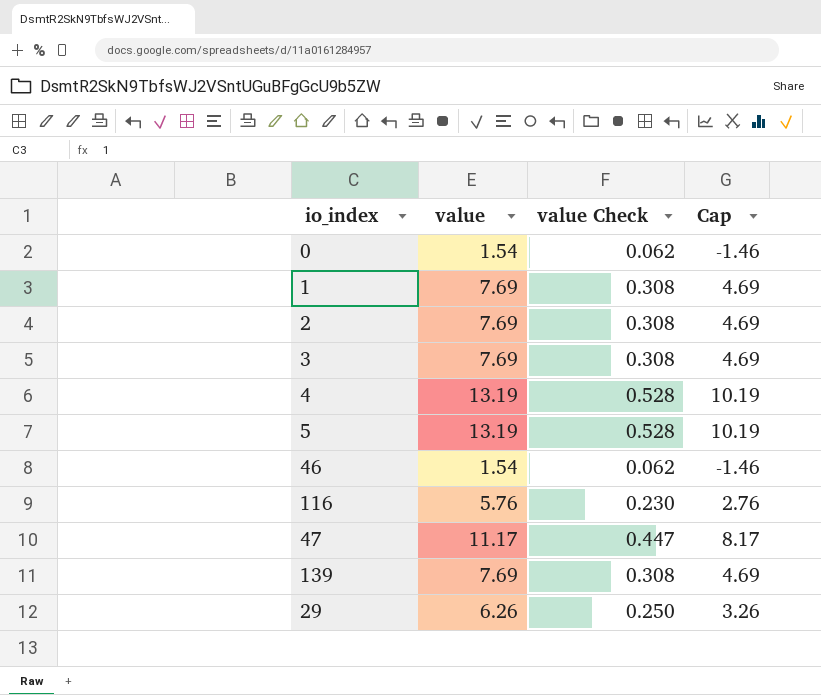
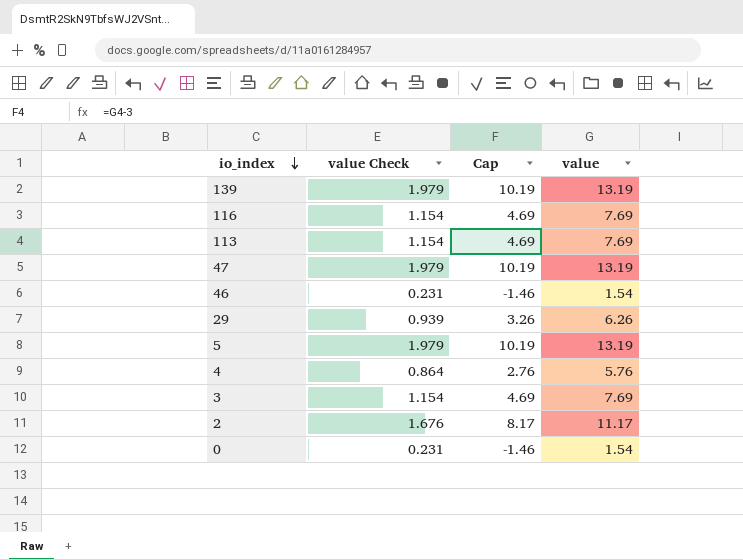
row order: none -> io_index descending
column value Check | formula: [value] * 0.04 -> [value] * 0.15
column value | position: 2 -> 4
row 1: 7.69 | 0.308 | 4.69 -> none
139 | Cap: 4.69 -> 10.19
139 | value: 7.69 -> 13.19
116 | Cap: 2.76 -> 4.69
116 | value: 5.76 -> 7.69
row 113: none -> 1.154 | 4.69 | 7.69
47 | Cap: 8.17 -> 10.19
47 | value: 11.17 -> 13.19
4 | Cap: 10.19 -> 2.76
4 | value: 13.19 -> 5.76
2 | Cap: 4.69 -> 8.17
2 | value: 7.69 -> 11.17

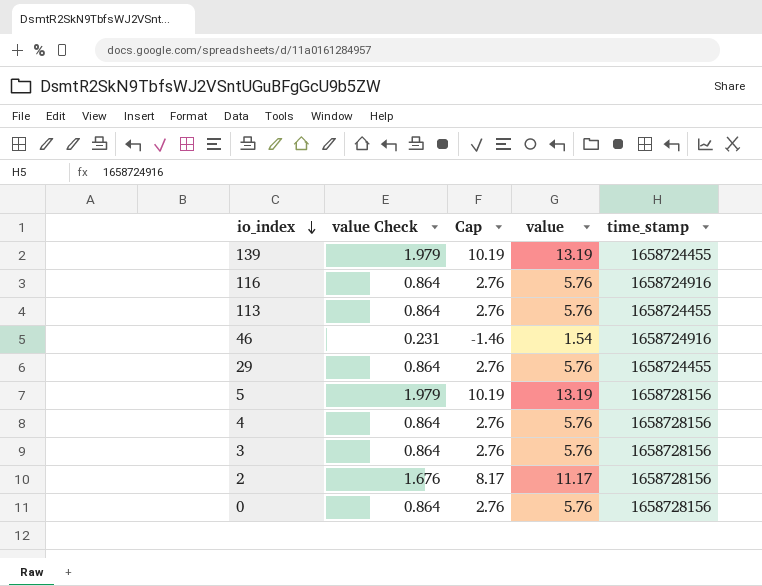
column time_stamp | position: none -> 5
row 47: 1.979 | 10.19 | 13.19 -> none
116 | value Check: 1.154 -> 0.864
116 | Cap: 4.69 -> 2.76
116 | value: 7.69 -> 5.76
113 | value Check: 1.154 -> 0.864
113 | Cap: 4.69 -> 2.76
113 | value: 7.69 -> 5.76
29 | value Check: 0.939 -> 0.864
29 | Cap: 3.26 -> 2.76
29 | value: 6.26 -> 5.76
3 | value Check: 1.154 -> 0.864
3 | Cap: 4.69 -> 2.76
3 | value: 7.69 -> 5.76
0 | value Check: 0.231 -> 0.864
0 | Cap: -1.46 -> 2.76
0 | value: 1.54 -> 5.76

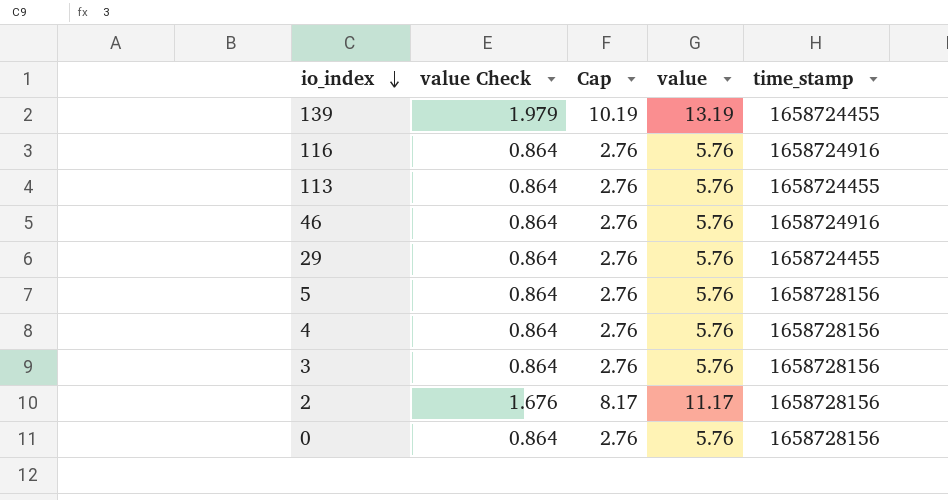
46 | value Check: 0.231 -> 0.864
46 | Cap: -1.46 -> 2.76
46 | value: 1.54 -> 5.76
5 | value Check: 1.979 -> 0.864
5 | Cap: 10.19 -> 2.76
5 | value: 13.19 -> 5.76

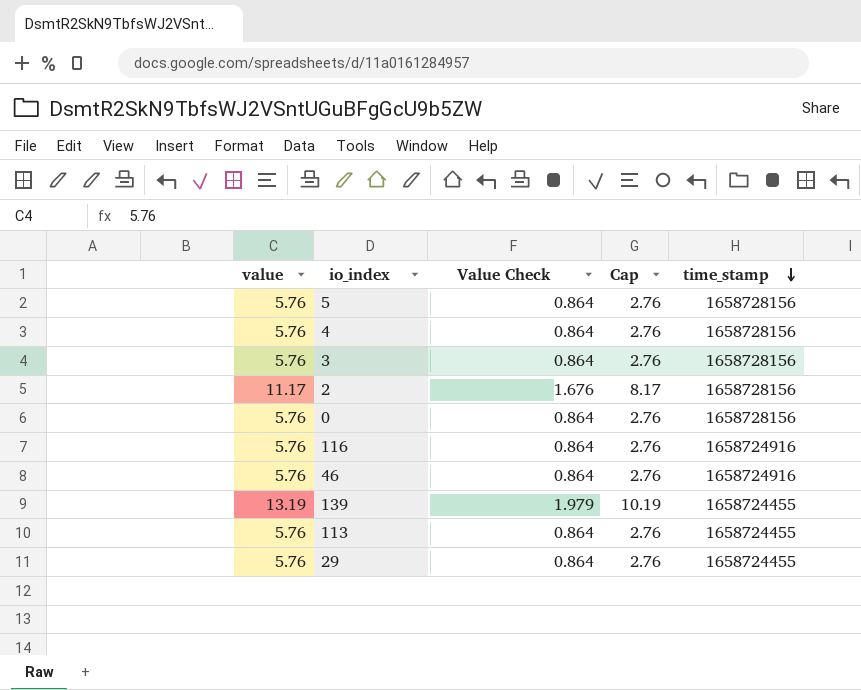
row order: io_index descending -> time_stamp descending
column value | position: 4 -> 1
column name: value Check -> Value Check

